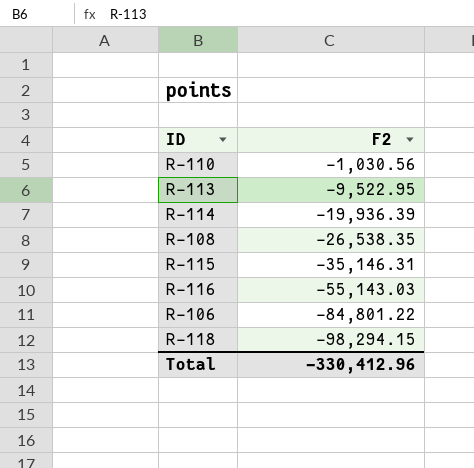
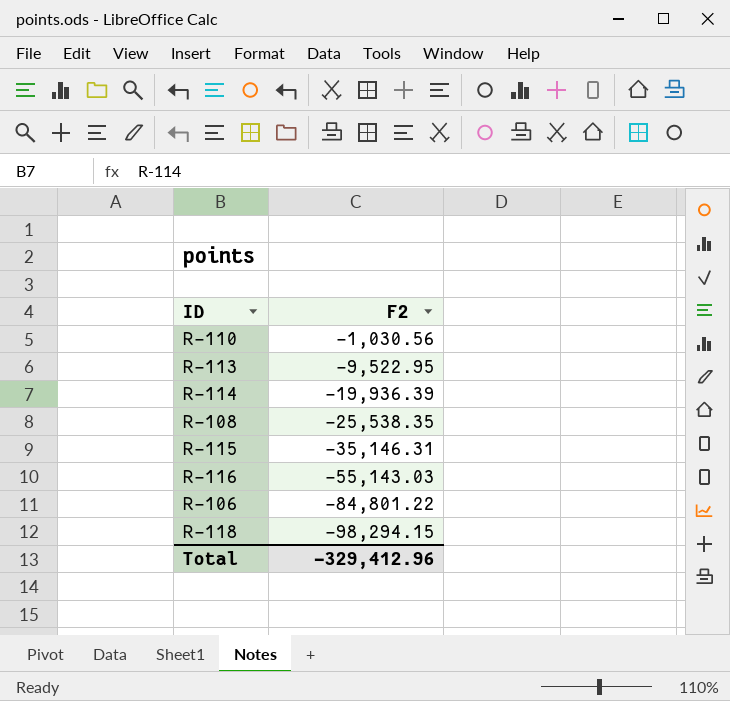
R-108 | F2: -26,538.35 -> -25,538.35
Total | F2: -330,412.96 -> -329,412.96

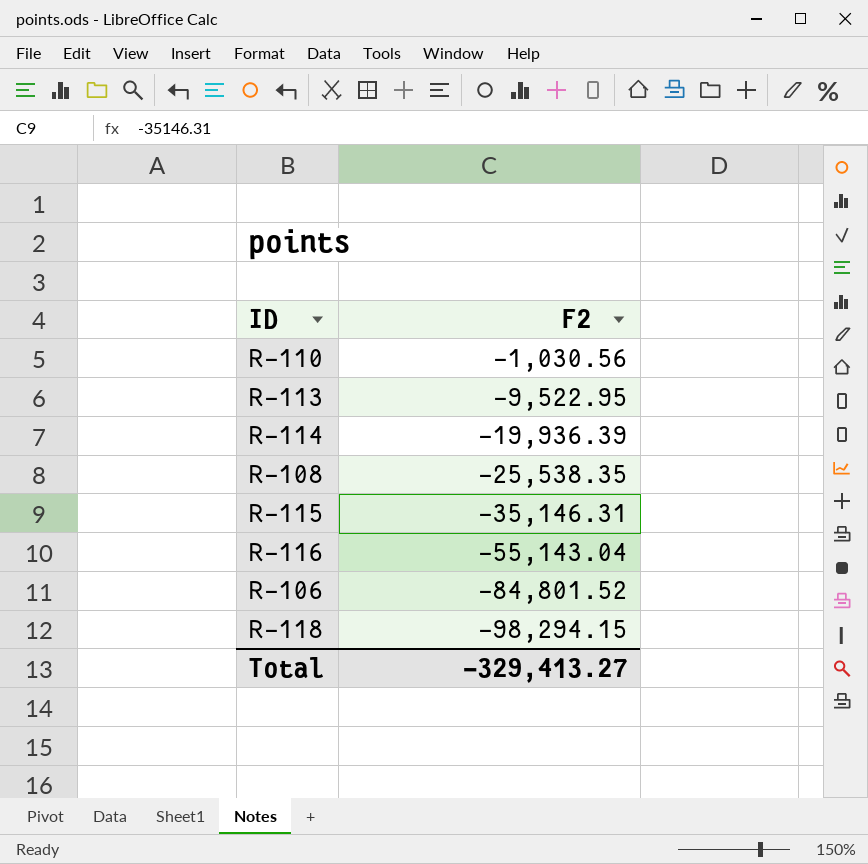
R-116 | F2: -55,143.03 -> -55,143.04
R-106 | F2: -84,801.22 -> -84,801.52
Total | F2: -329,412.96 -> -329,413.27

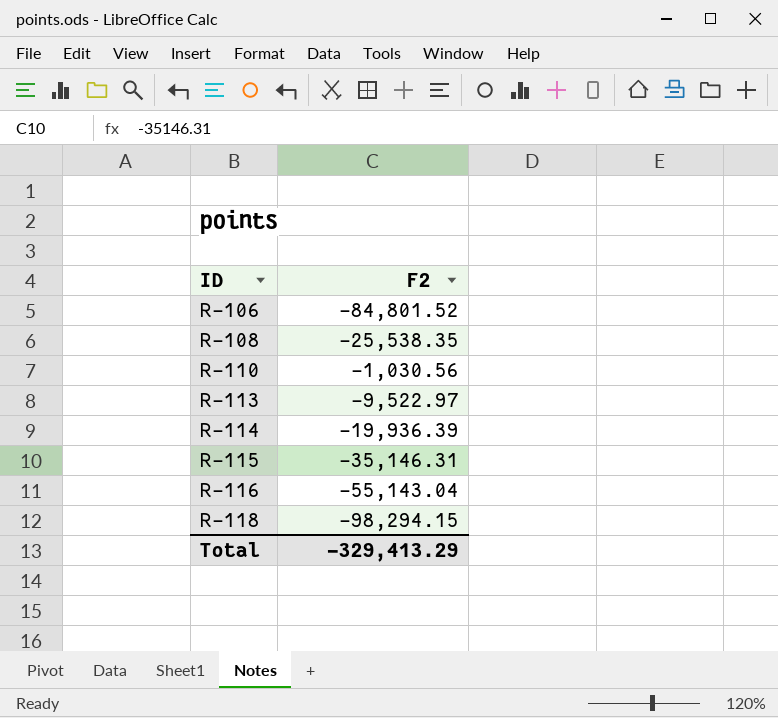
row order: F2 descending -> ID ascending
R-113 | F2: -9,522.95 -> -9,522.97
Total | F2: -329,413.27 -> -329,413.29

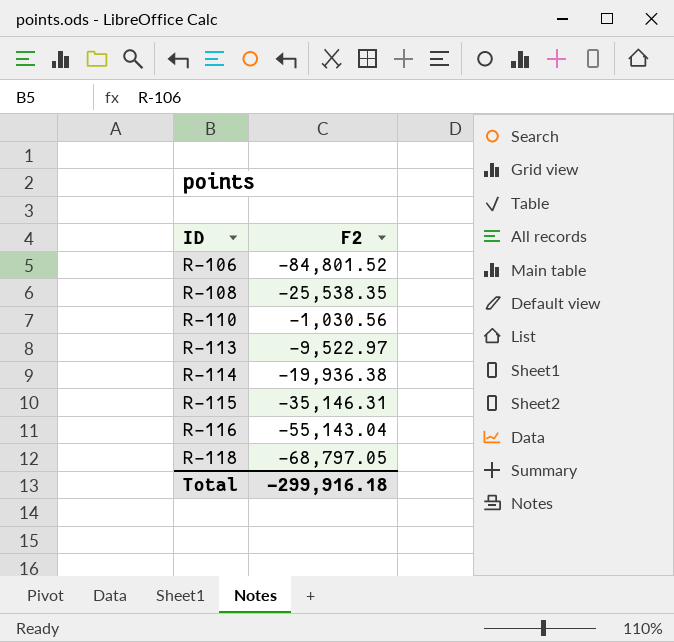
R-114 | F2: -19,936.39 -> -19,936.38
R-118 | F2: -98,294.15 -> -68,797.05
Total | F2: -329,413.29 -> -299,916.18

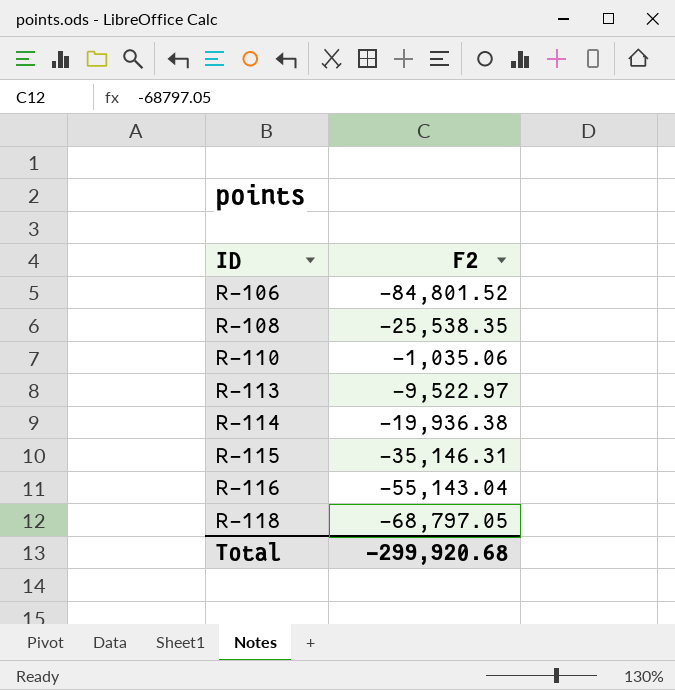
R-110 | F2: -1,030.56 -> -1,035.06
Total | F2: -299,916.18 -> -299,920.68

